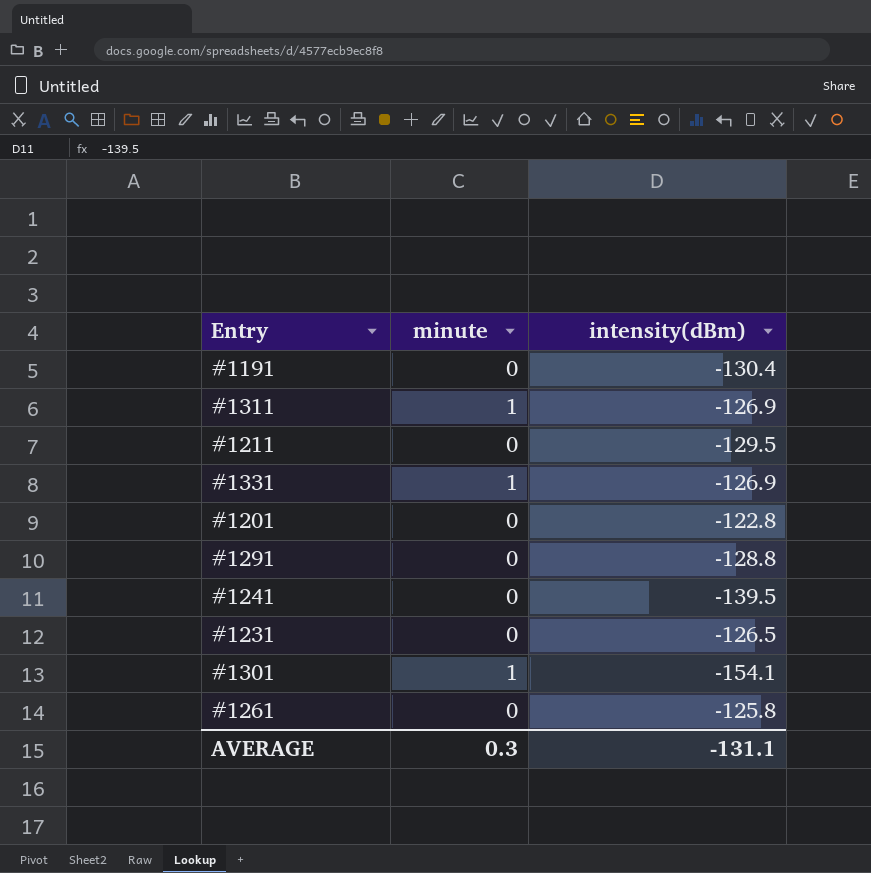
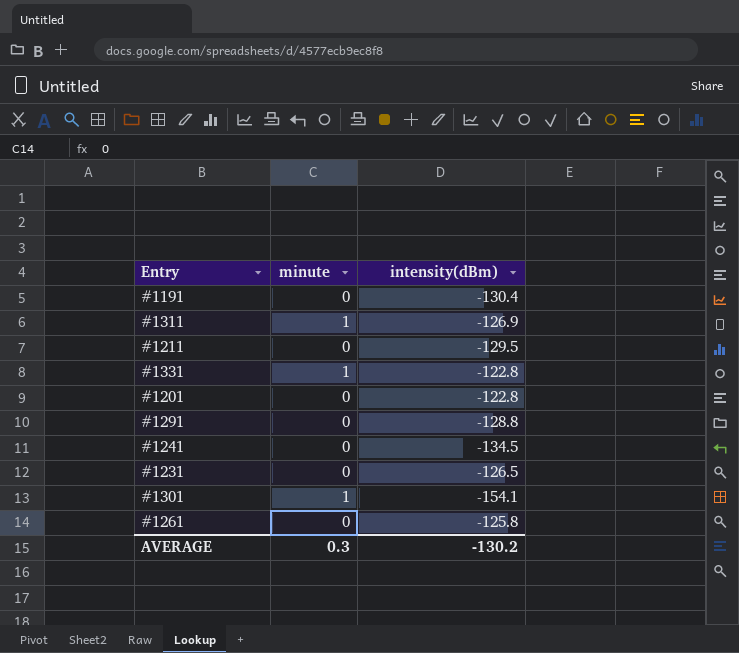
#1331 | intensity(dBm): -126.9 -> -122.8
#1241 | intensity(dBm): -139.5 -> -134.5
AVERAGE | intensity(dBm): -131.1 -> -130.2

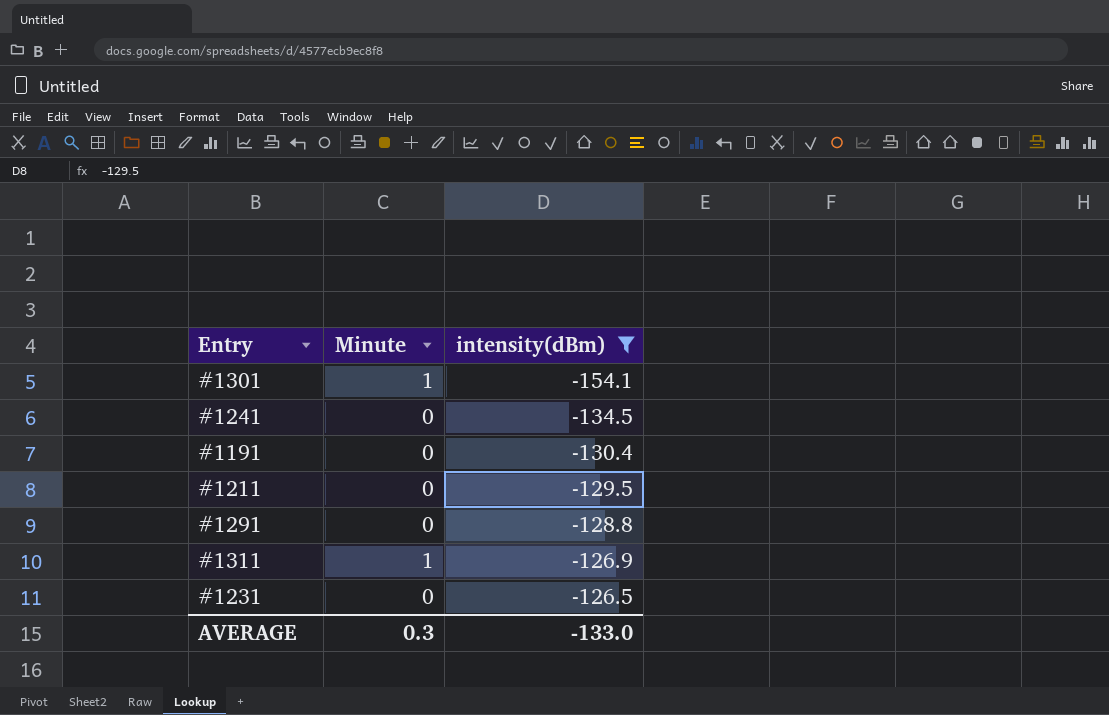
filter: none -> intensity(dBm) <= -126.5
row order: none -> intensity(dBm) ascending
column name: minute -> Minute
AVERAGE | intensity(dBm): -130.2 -> -133.0

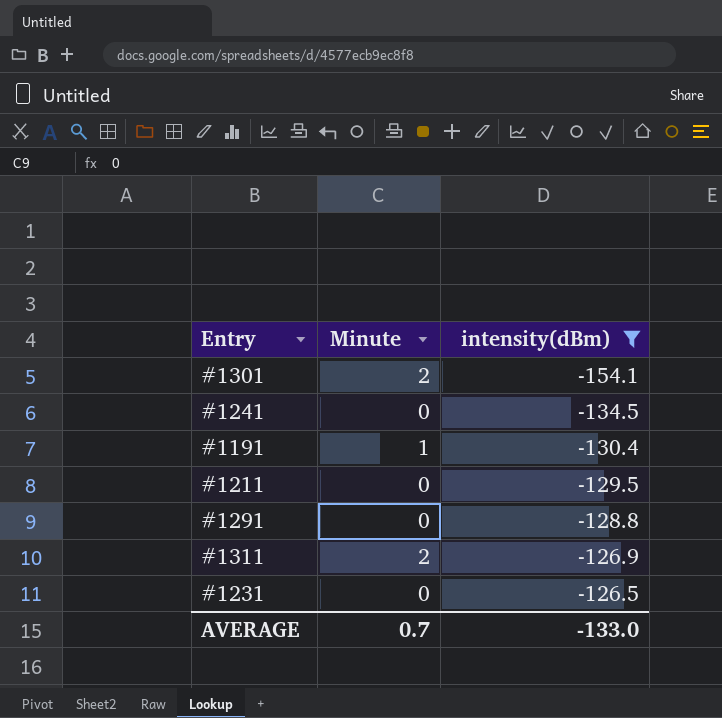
#1301 | Minute: 1 -> 2
#1191 | Minute: 0 -> 1
#1311 | Minute: 1 -> 2
AVERAGE | Minute: 0.3 -> 0.7

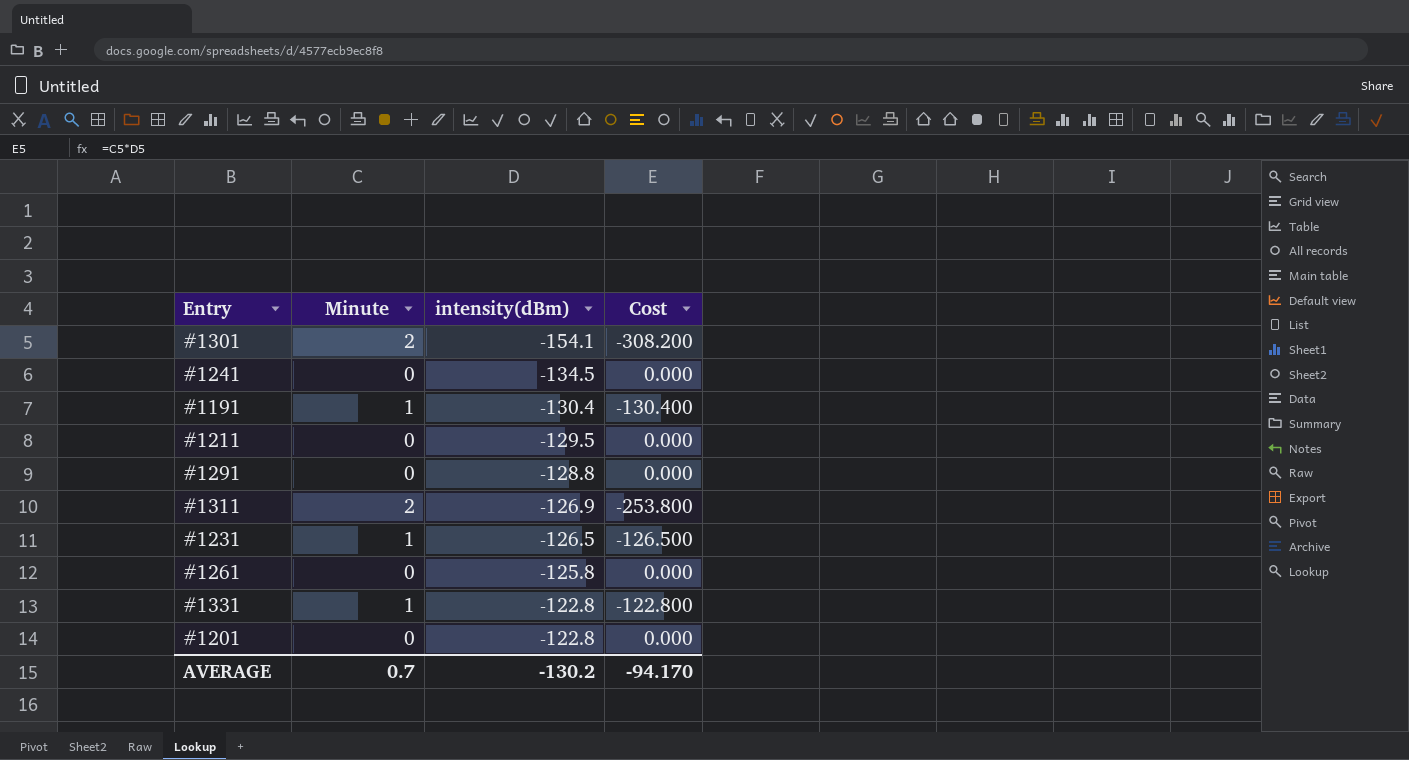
filter: intensity(dBm) <= -126.5 -> none
column Cost | formula: none -> [Minute] * [intensity(dBm)]
#1231 | Minute: 0 -> 1
AVERAGE | intensity(dBm): -133.0 -> -130.2

